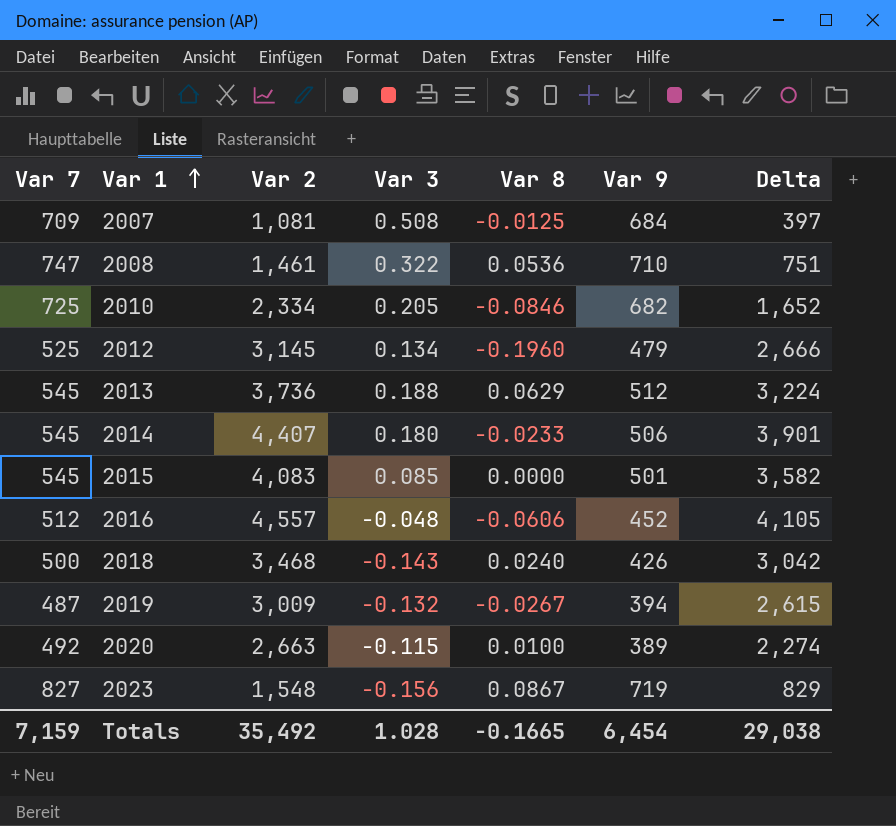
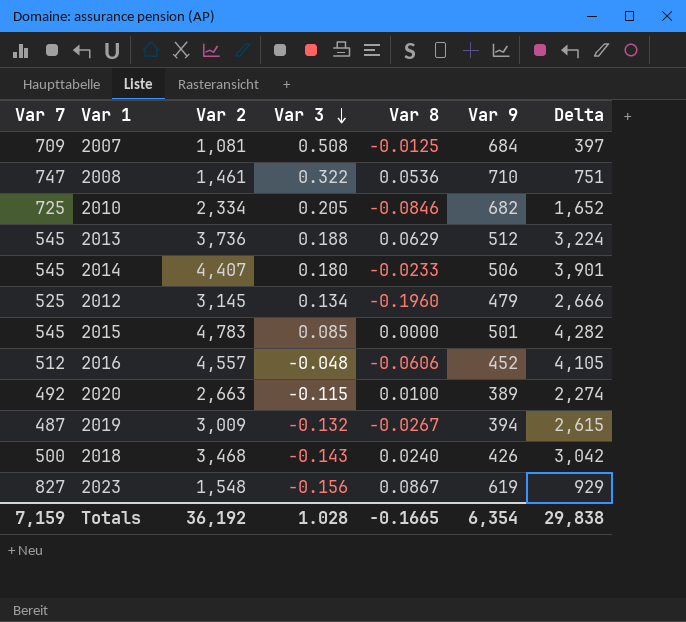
row order: Var 1 ascending -> Var 3 descending
2015 | Var 2: 4,083 -> 4,783
2015 | Delta: 3,582 -> 4,282
2023 | Var 9: 719 -> 619
2023 | Delta: 829 -> 929
Totals | Var 2: 35,492 -> 36,192
Totals | Var 9: 6,454 -> 6,354
Totals | Delta: 29,038 -> 29,838

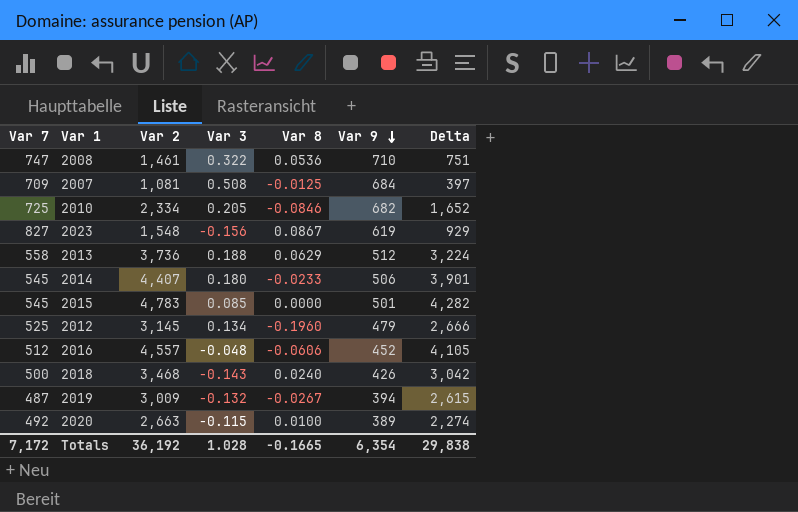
row order: Var 3 descending -> Var 9 descending
2013 | Var 7: 545 -> 558
Totals | Var 7: 7,159 -> 7,172

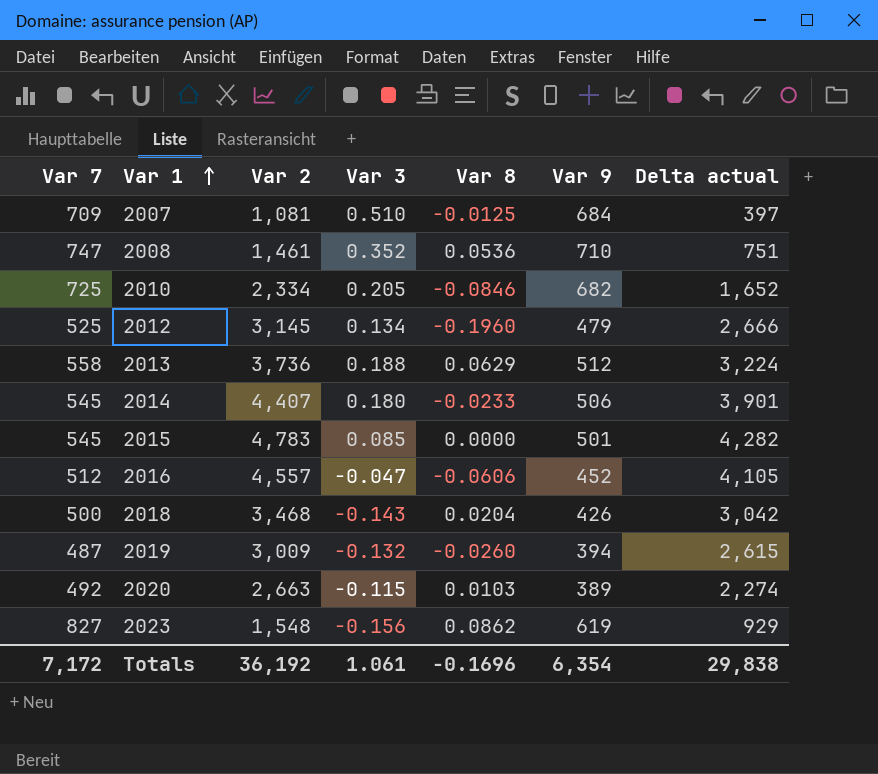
row order: Var 9 descending -> Var 1 ascending
column name: Delta -> Delta actual
2007 | Var 3: 0.508 -> 0.510
2008 | Var 3: 0.322 -> 0.352
2016 | Var 3: -0.048 -> -0.047
2018 | Var 8: 0.0240 -> 0.0204
2019 | Var 8: -0.0267 -> -0.0260
2020 | Var 8: 0.0100 -> 0.0103
2023 | Var 8: 0.0867 -> 0.0862
Totals | Var 3: 1.028 -> 1.061
Totals | Var 8: -0.1665 -> -0.1696

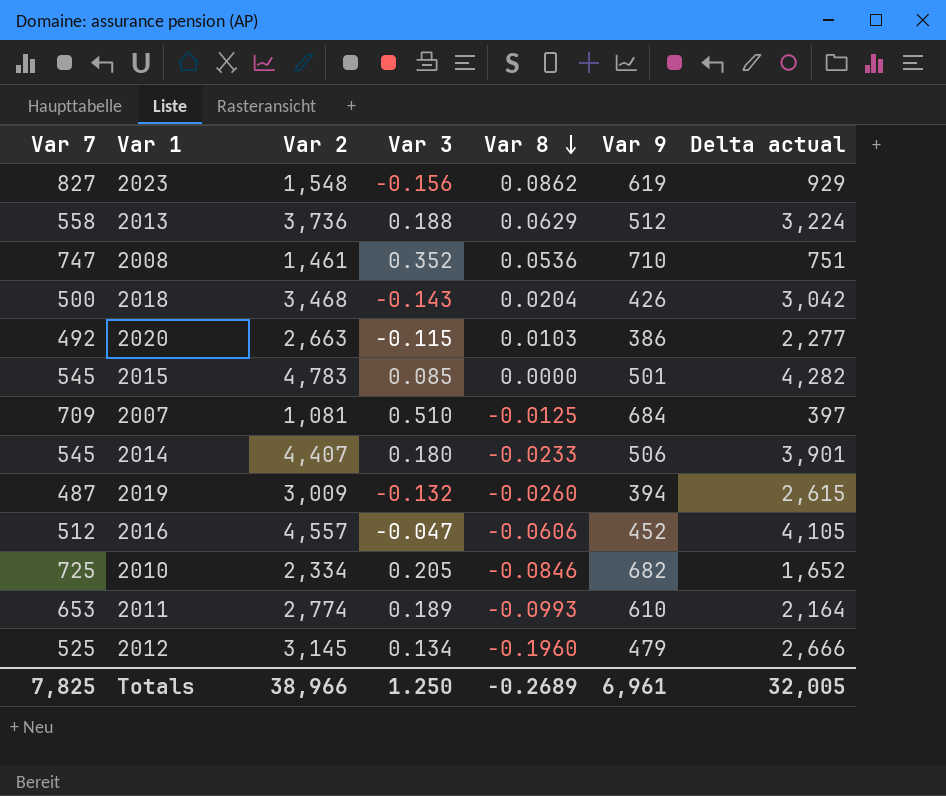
row order: Var 1 ascending -> Var 8 descending
2020 | Var 9: 389 -> 386
2020 | Delta actual: 2,274 -> 2,277
row 2011: none -> 653 | 2,774 | 0.189 | -0.0993 | 610 | 2,164
Totals | Var 7: 7,172 -> 7,825
Totals | Var 2: 36,192 -> 38,966
Totals | Var 3: 1.061 -> 1.250
Totals | Var 8: -0.1696 -> -0.2689
Totals | Var 9: 6,354 -> 6,961
Totals | Delta actual: 29,838 -> 32,005

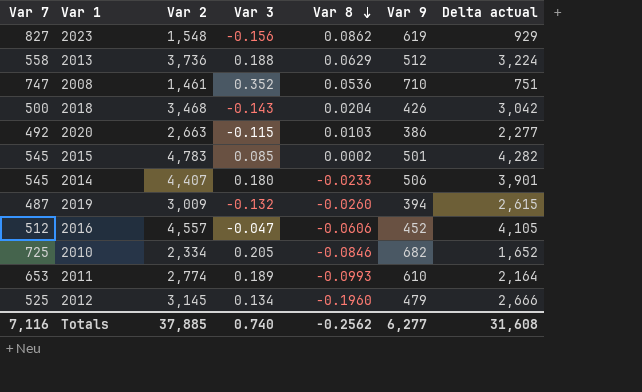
row 2007: 709 | 1,081 | 0.510 | -0.0125 | 684 | 397 -> none
2015 | Var 8: 0.0000 -> 0.0002
Totals | Var 7: 7,825 -> 7,116
Totals | Var 2: 38,966 -> 37,885
Totals | Var 3: 1.250 -> 0.740
Totals | Var 8: -0.2689 -> -0.2562
Totals | Var 9: 6,961 -> 6,277
Totals | Delta actual: 32,005 -> 31,608

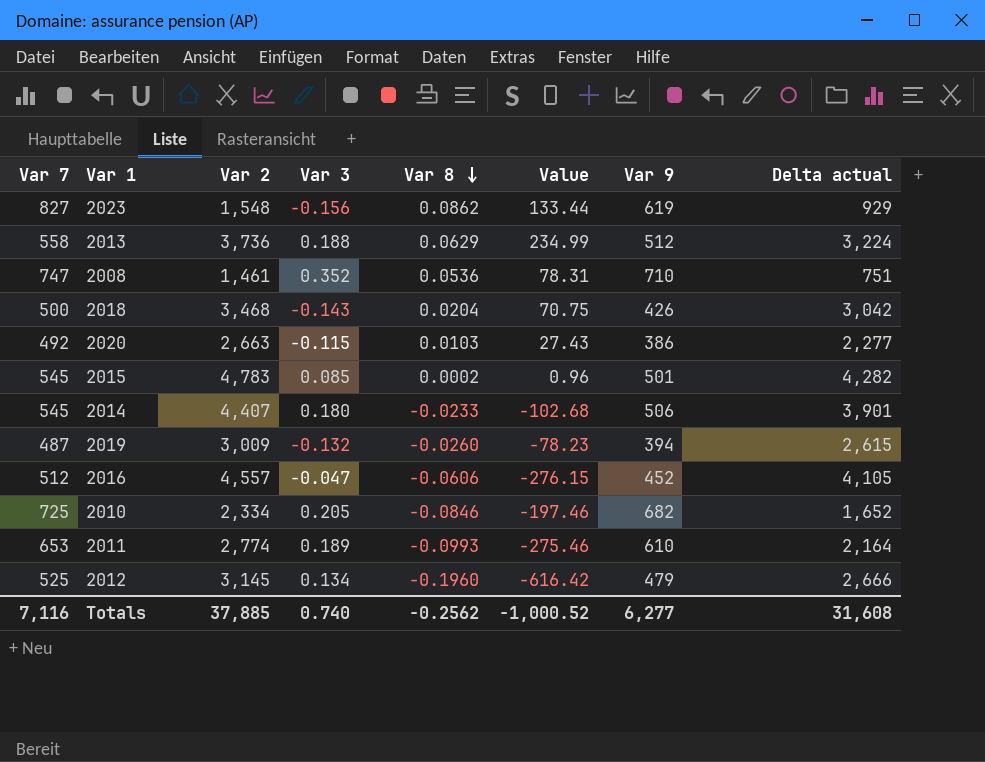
column Value | formula: none -> [Var 2] * [Var 8]

